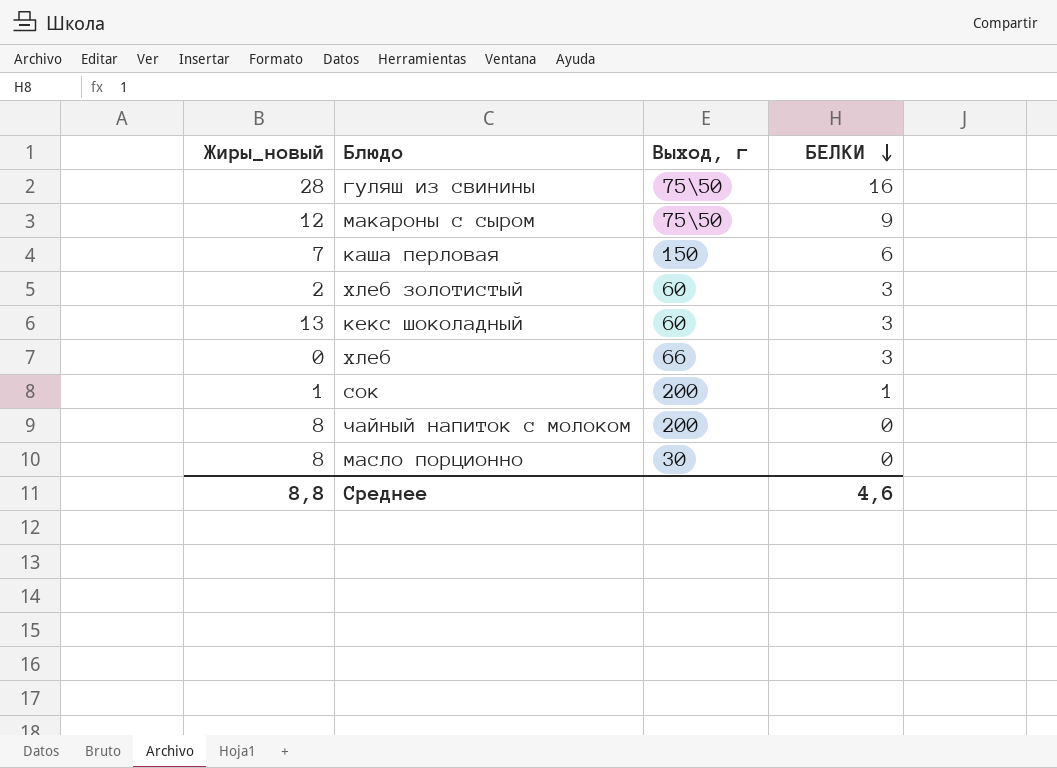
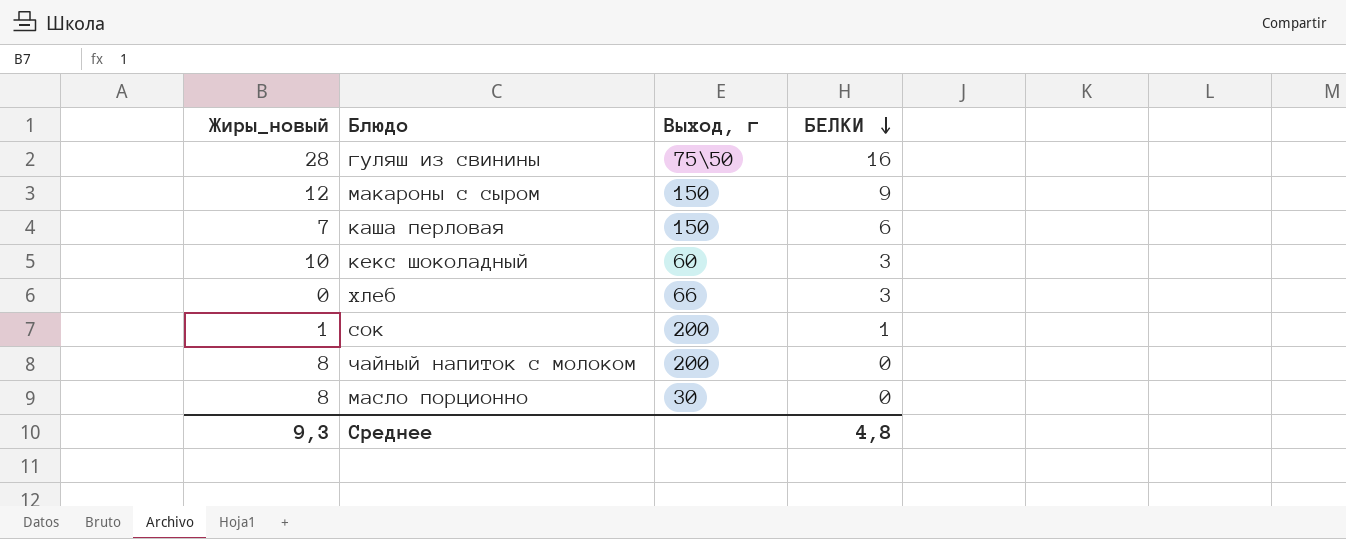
row хлеб золотистый: 2 | 60 | 3 -> none
макароны с сыром | Выход, г: 75\50 -> 150
кекс шоколадный | Жиры_новый: 13 -> 10
Среднее | Жиры_новый: 8,8 -> 9,3
Среднее | БЕЛКИ: 4,6 -> 4,8

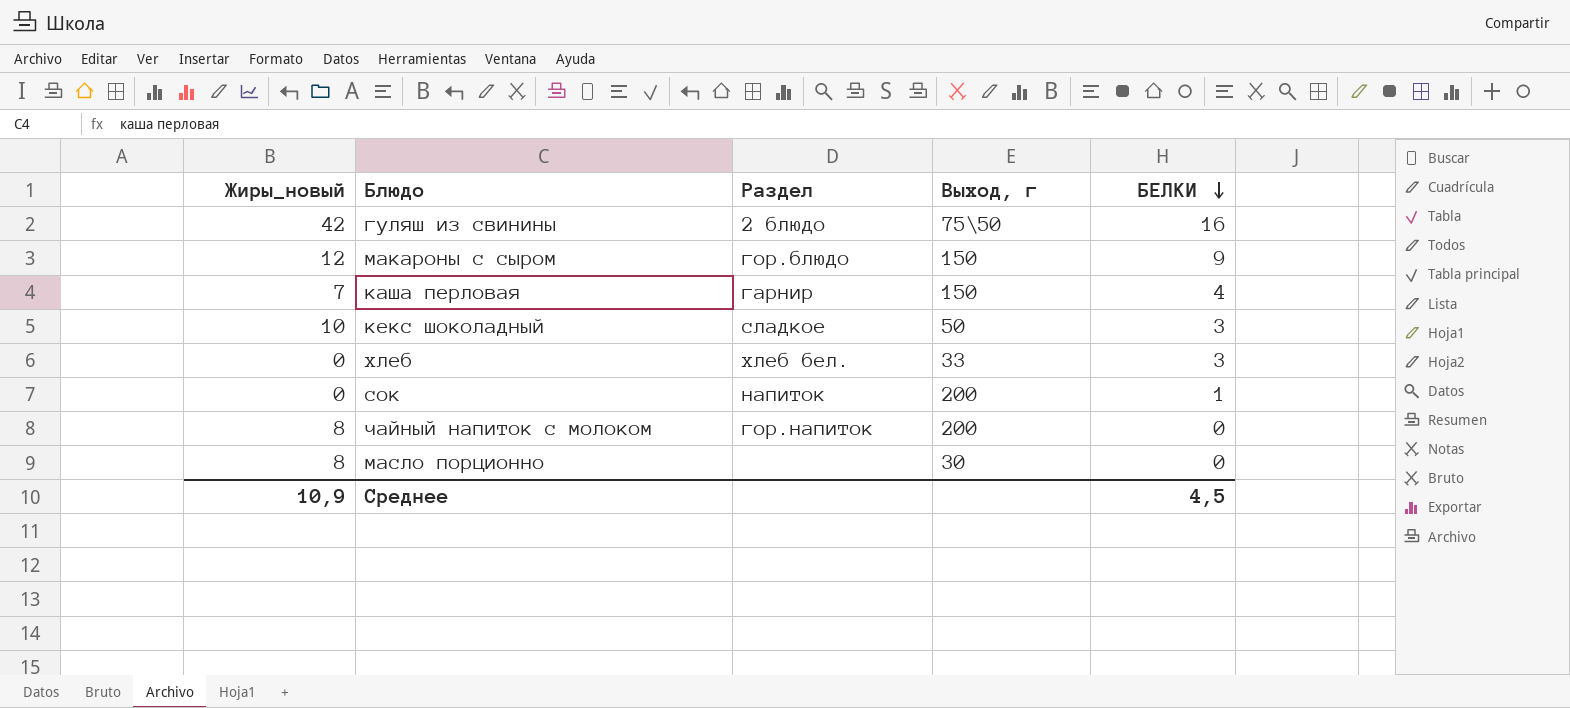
column Раздел | position: none -> 3
гуляш из свинины | Жиры_новый: 28 -> 42
каша перловая | БЕЛКИ: 6 -> 4
кекс шоколадный | Выход, г: 60 -> 50
хлеб | Выход, г: 66 -> 33
сок | Жиры_новый: 1 -> 0
Среднее | Жиры_новый: 9,3 -> 10,9
Среднее | БЕЛКИ: 4,8 -> 4,5

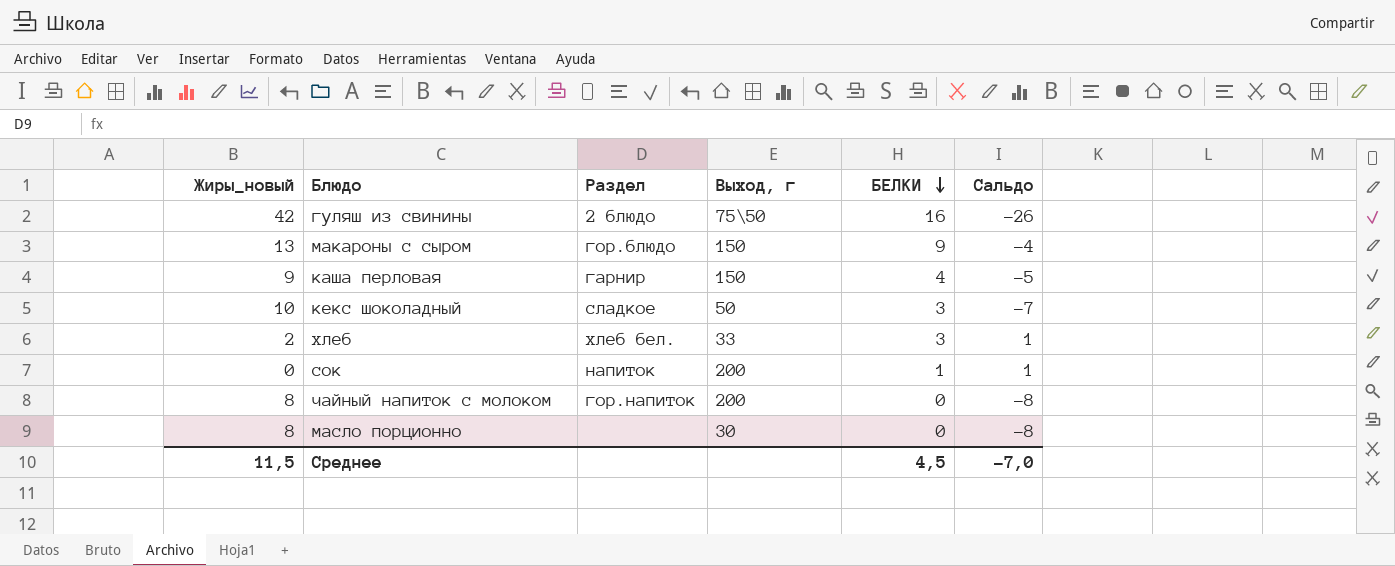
column Сальдо | formula: none -> [БЕЛКИ] - [Жиры_новый]
макароны с сыром | Жиры_новый: 12 -> 13
каша перловая | Жиры_новый: 7 -> 9
хлеб | Жиры_новый: 0 -> 2
Среднее | Жиры_новый: 10,9 -> 11,5

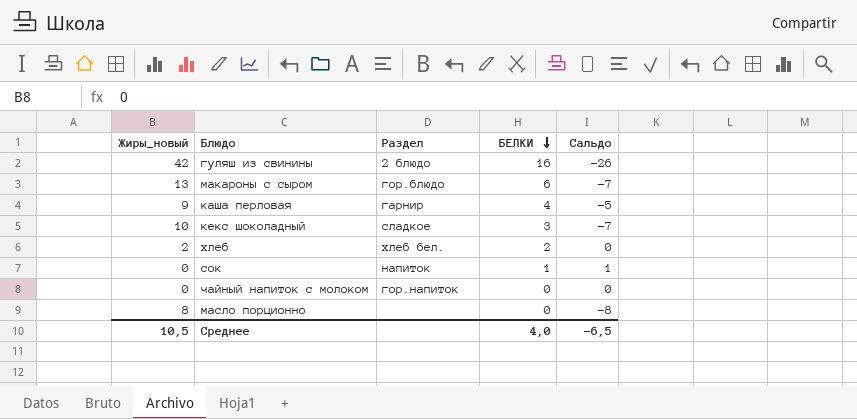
column Выход, г | position: 4 -> none
макароны с сыром | БЕЛКИ: 9 -> 6
макароны с сыром | Сальдо: -4 -> -7
хлеб | БЕЛКИ: 3 -> 2
хлеб | Сальдо: 1 -> 0
чайный напиток с молоком | Жиры_новый: 8 -> 0
чайный напиток с молоком | Сальдо: -8 -> 0
Среднее | Жиры_новый: 11,5 -> 10,5
Среднее | БЕЛКИ: 4,5 -> 4,0
Среднее | Сальдо: -7,0 -> -6,5

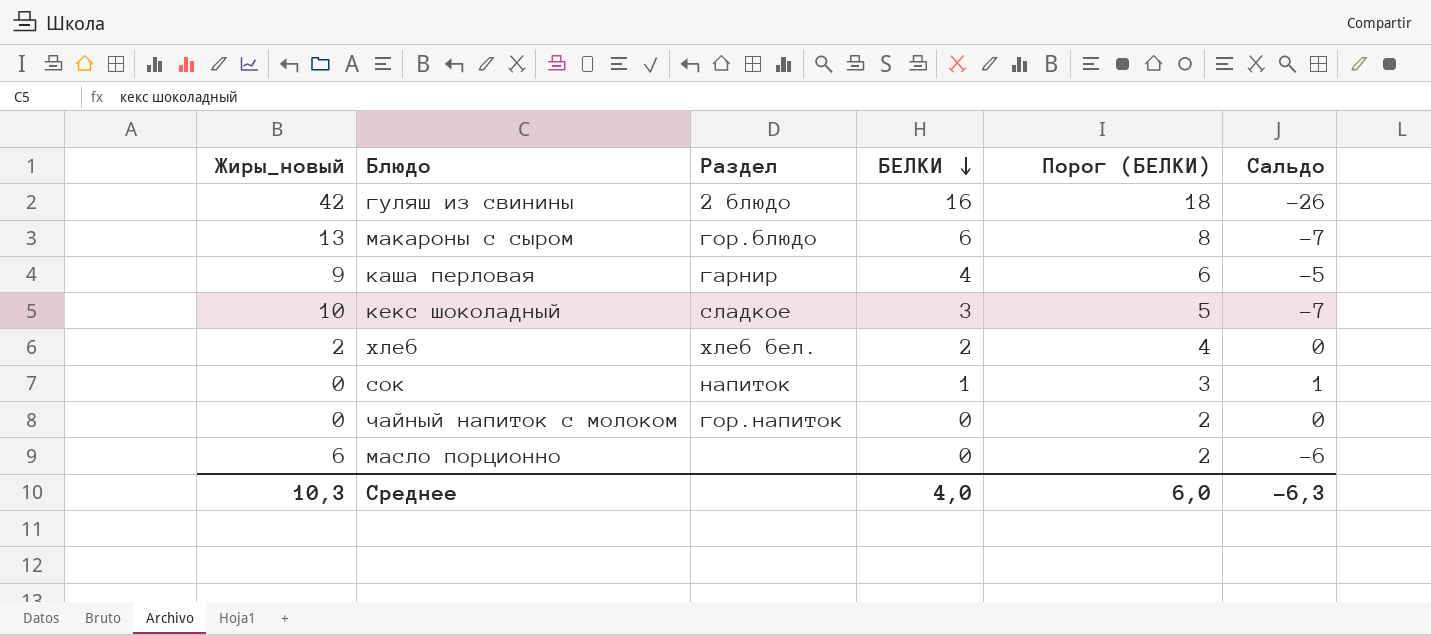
column Порог (БЕЛКИ) | formula: none -> [БЕЛКИ] + 2
масло порционно | Жиры_новый: 8 -> 6
масло порционно | Сальдо: -8 -> -6
Среднее | Жиры_новый: 10,5 -> 10,3
Среднее | Сальдо: -6,5 -> -6,3

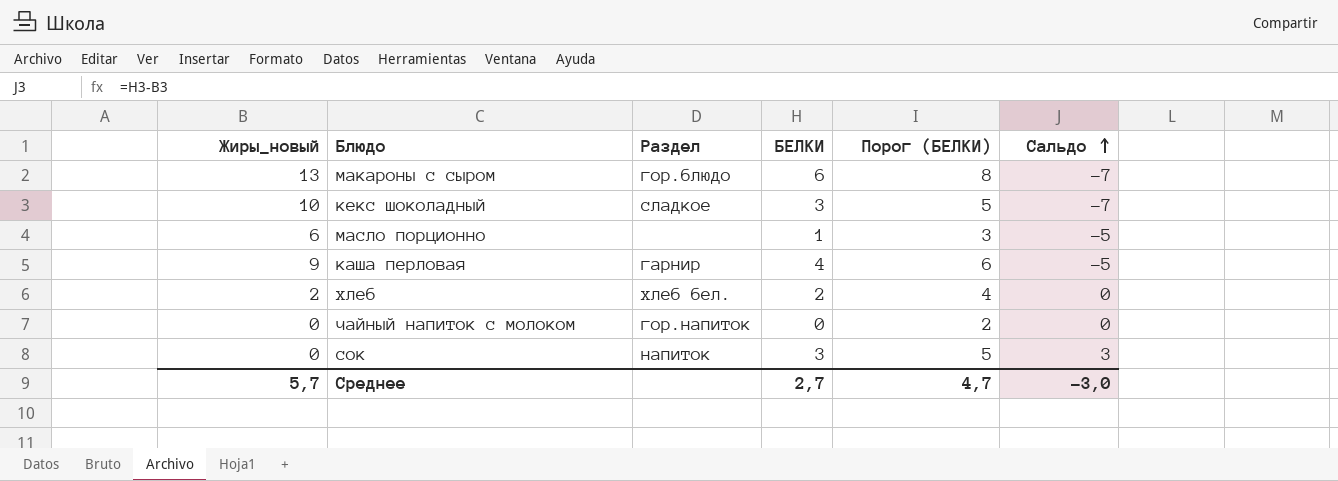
row order: БЕЛКИ descending -> Сальдо ascending
row гуляш из свинины: 42 | 2 блюдо | 16 | 18 | -26 -> none
масло порционно | БЕЛКИ: 0 -> 1
масло порционно | Порог (БЕЛКИ): 2 -> 3
масло порционно | Сальдо: -6 -> -5
сок | БЕЛКИ: 1 -> 3
сок | Порог (БЕЛКИ): 3 -> 5
сок | Сальдо: 1 -> 3
Среднее | Жиры_новый: 10,3 -> 5,7
Среднее | БЕЛКИ: 4,0 -> 2,7
Среднее | Порог (БЕЛКИ): 6,0 -> 4,7
Среднее | Сальдо: -6,3 -> -3,0

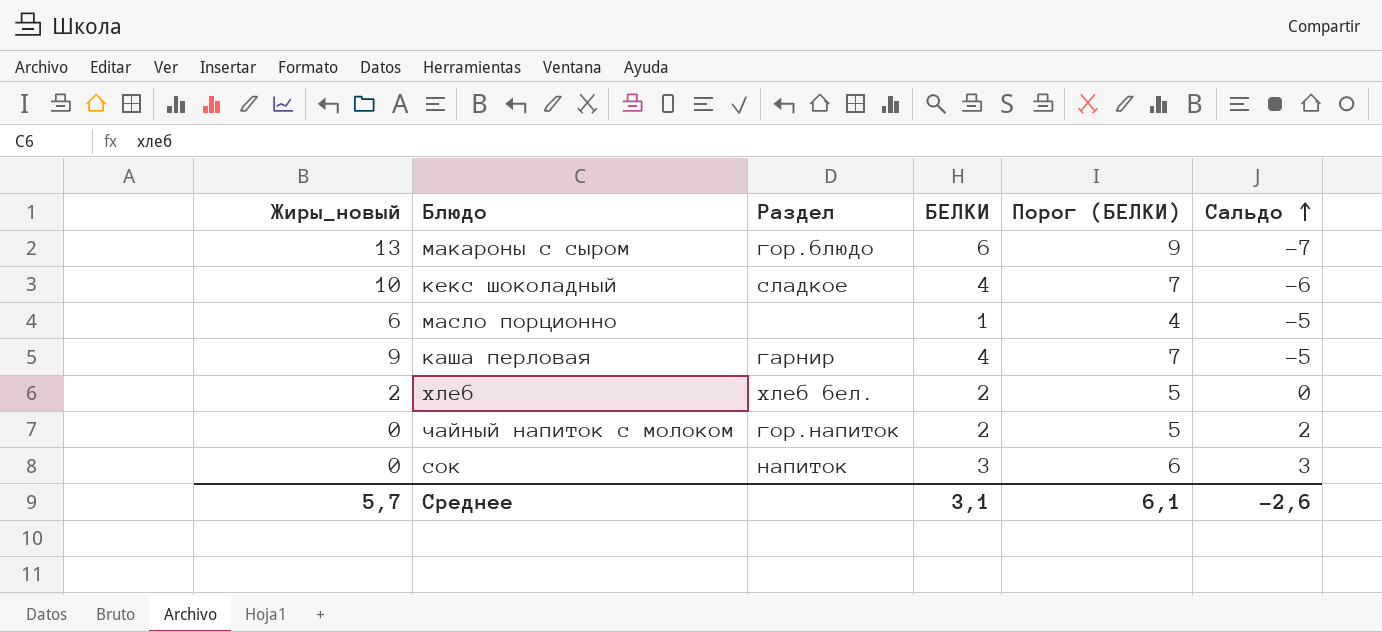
column Порог (БЕЛКИ) | formula: [БЕЛКИ] + 2 -> [БЕЛКИ] + 3
кекс шоколадный | БЕЛКИ: 3 -> 4
кекс шоколадный | Сальдо: -7 -> -6
чайный напиток с молоком | БЕЛКИ: 0 -> 2
чайный напиток с молоком | Сальдо: 0 -> 2
Среднее | БЕЛКИ: 2,7 -> 3,1
Среднее | Порог (БЕЛКИ): 4,7 -> 6,1
Среднее | Сальдо: -3,0 -> -2,6

